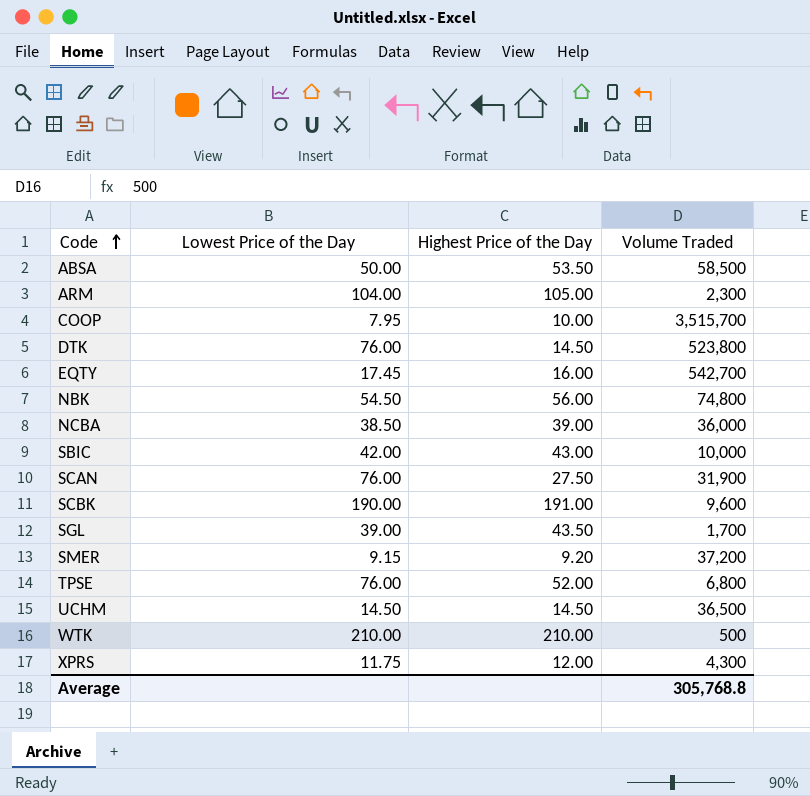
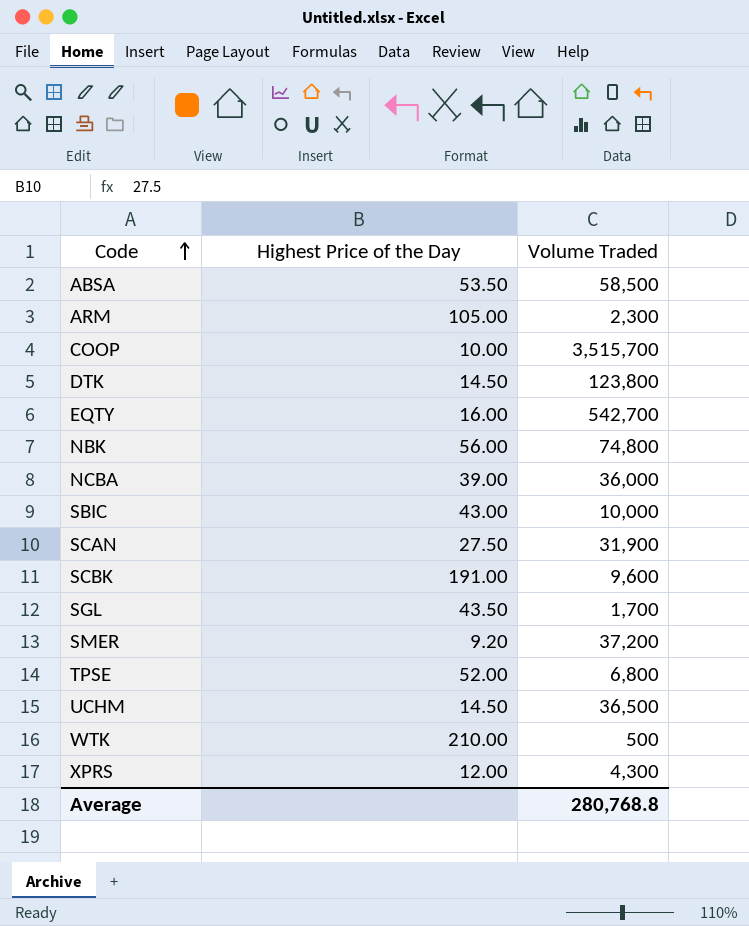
column Lowest Price of the Day | position: 2 -> none
DTK | Volume Traded: 523,800 -> 123,800
Average | Volume Traded: 305,768.8 -> 280,768.8

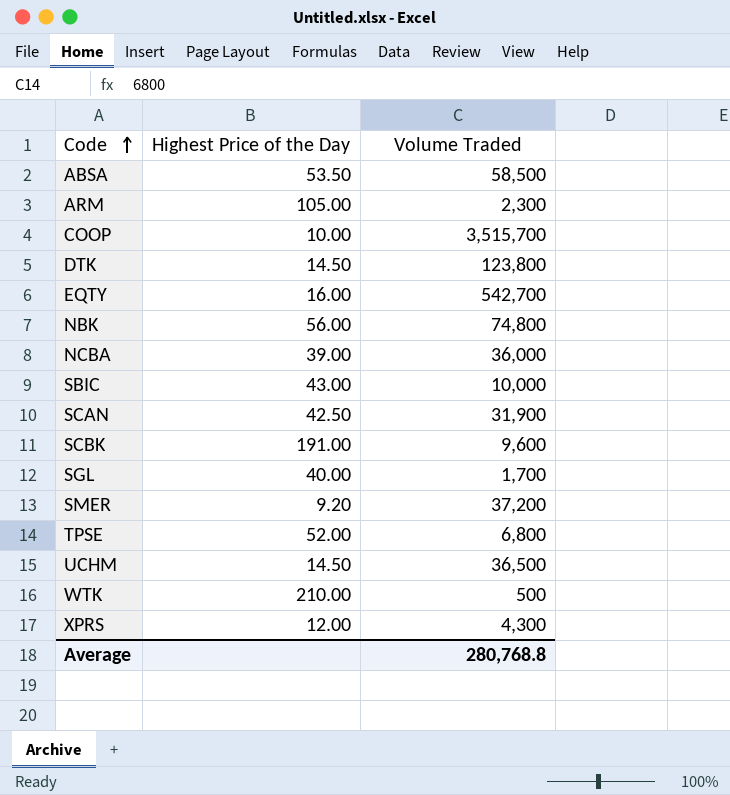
SCAN | Highest Price of the Day: 27.50 -> 42.50
SGL | Highest Price of the Day: 43.50 -> 40.00

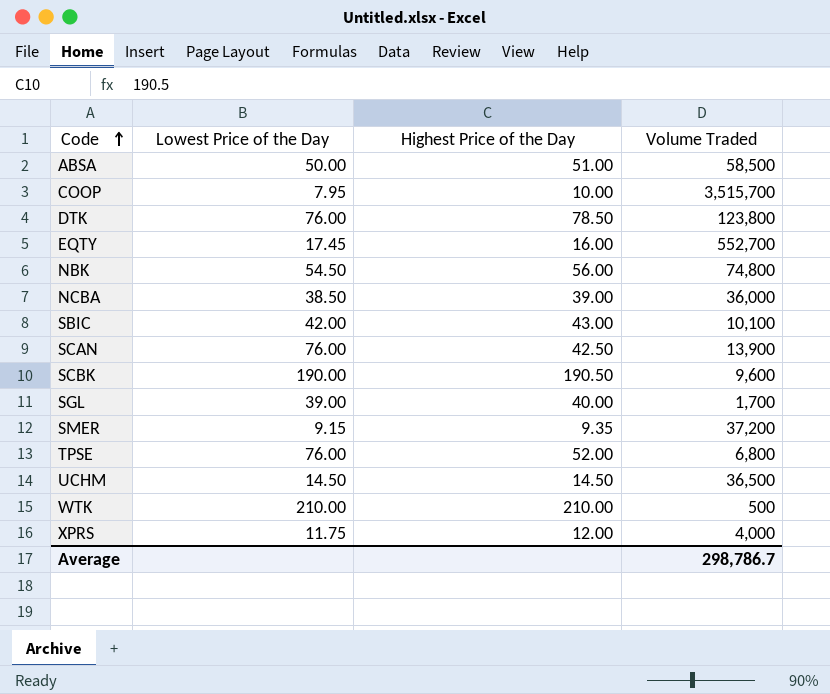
column Lowest Price of the Day | position: none -> 2
row ARM: 105.00 | 2,300 -> none
ABSA | Highest Price of the Day: 53.50 -> 51.00
DTK | Highest Price of the Day: 14.50 -> 78.50
EQTY | Volume Traded: 542,700 -> 552,700
SBIC | Volume Traded: 10,000 -> 10,100
SCAN | Volume Traded: 31,900 -> 13,900
SCBK | Highest Price of the Day: 191.00 -> 190.50
SMER | Highest Price of the Day: 9.20 -> 9.35
XPRS | Volume Traded: 4,300 -> 4,000
Average | Volume Traded: 280,768.8 -> 298,786.7

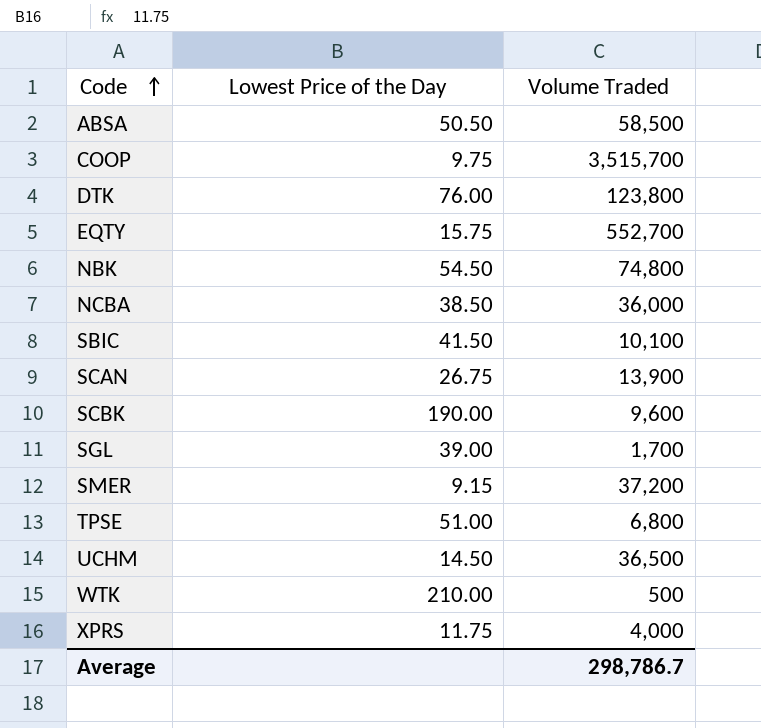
column Highest Price of the Day | position: 3 -> none
ABSA | Lowest Price of the Day: 50.00 -> 50.50
COOP | Lowest Price of the Day: 7.95 -> 9.75
EQTY | Lowest Price of the Day: 17.45 -> 15.75
SBIC | Lowest Price of the Day: 42.00 -> 41.50
SCAN | Lowest Price of the Day: 76.00 -> 26.75
TPSE | Lowest Price of the Day: 76.00 -> 51.00

